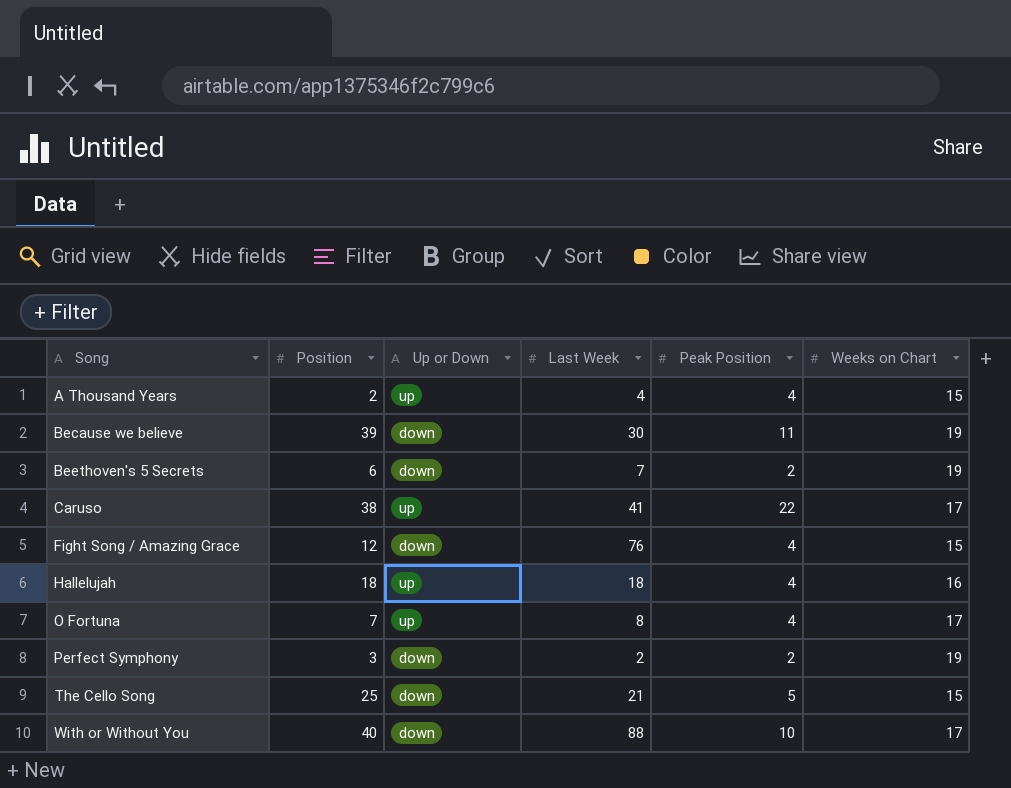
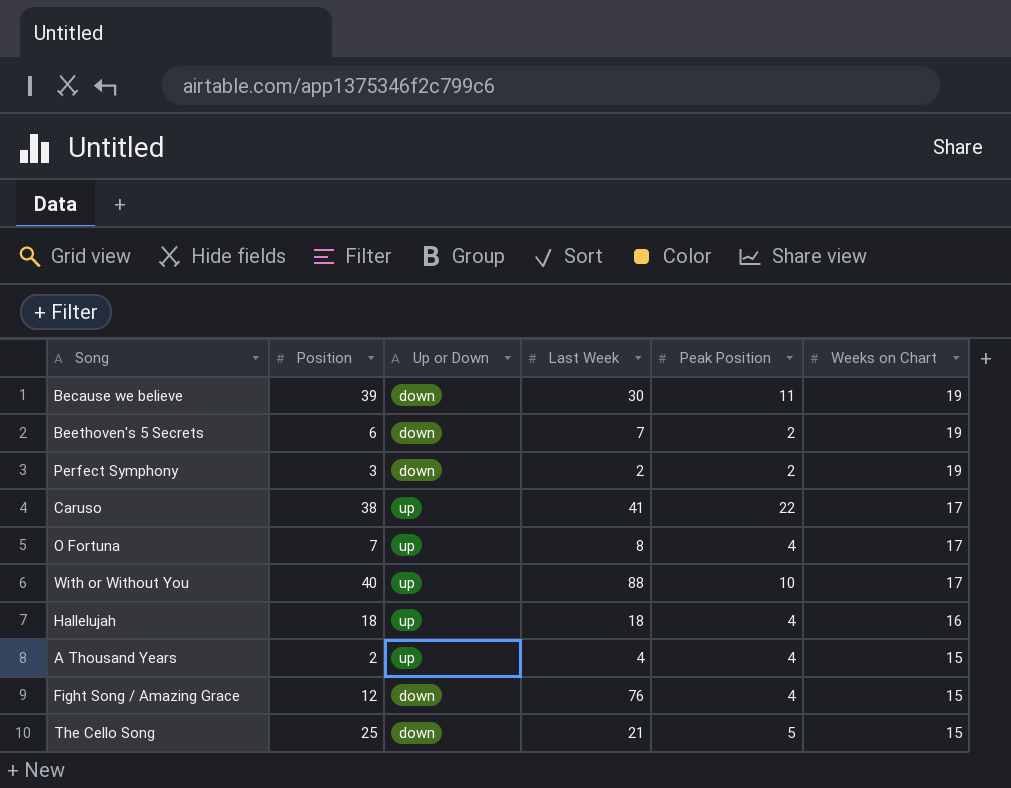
row order: Song ascending -> Weeks on Chart descending
With or Without You | Up or Down: down -> up

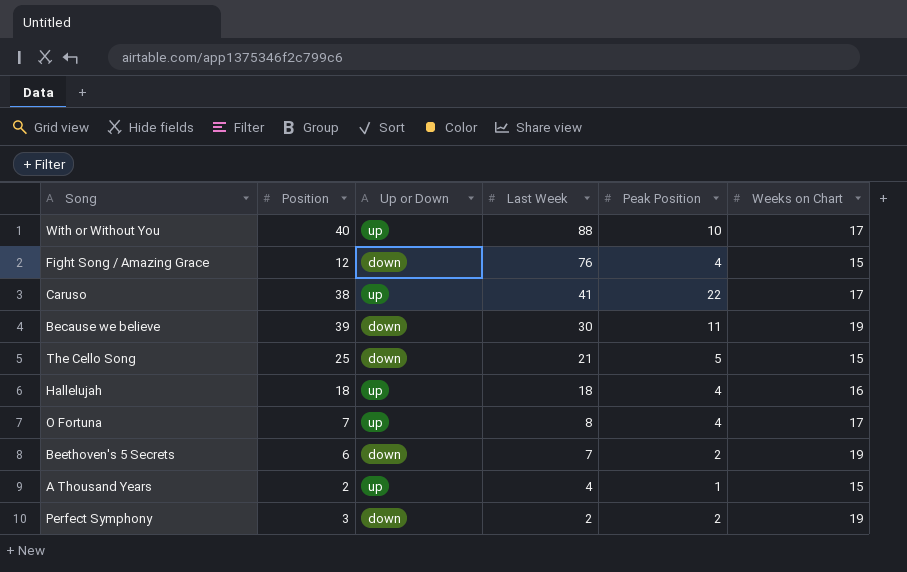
row order: Weeks on Chart descending -> Last Week descending
A Thousand Years | Peak Position: 4 -> 1

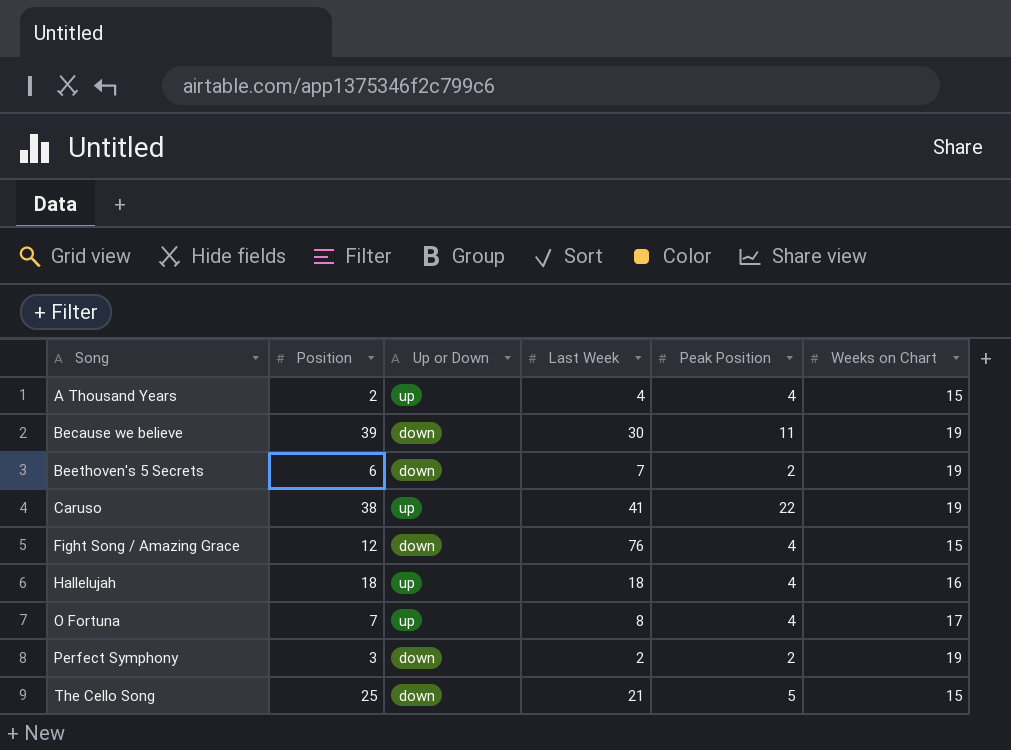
row order: Last Week descending -> Song ascending
row With or Without You: 40 | up | 88 | 10 | 17 -> none
A Thousand Years | Peak Position: 1 -> 4
Caruso | Weeks on Chart: 17 -> 19

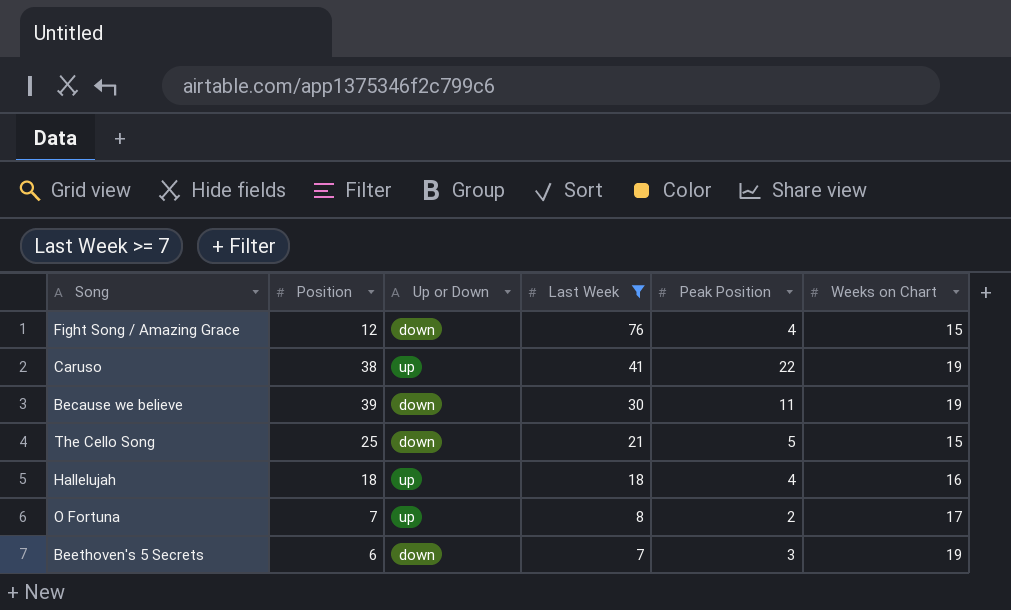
filter: none -> Last Week >= 7
row order: Song ascending -> Last Week descending
O Fortuna | Peak Position: 4 -> 2
Beethoven's 5 Secrets | Peak Position: 2 -> 3

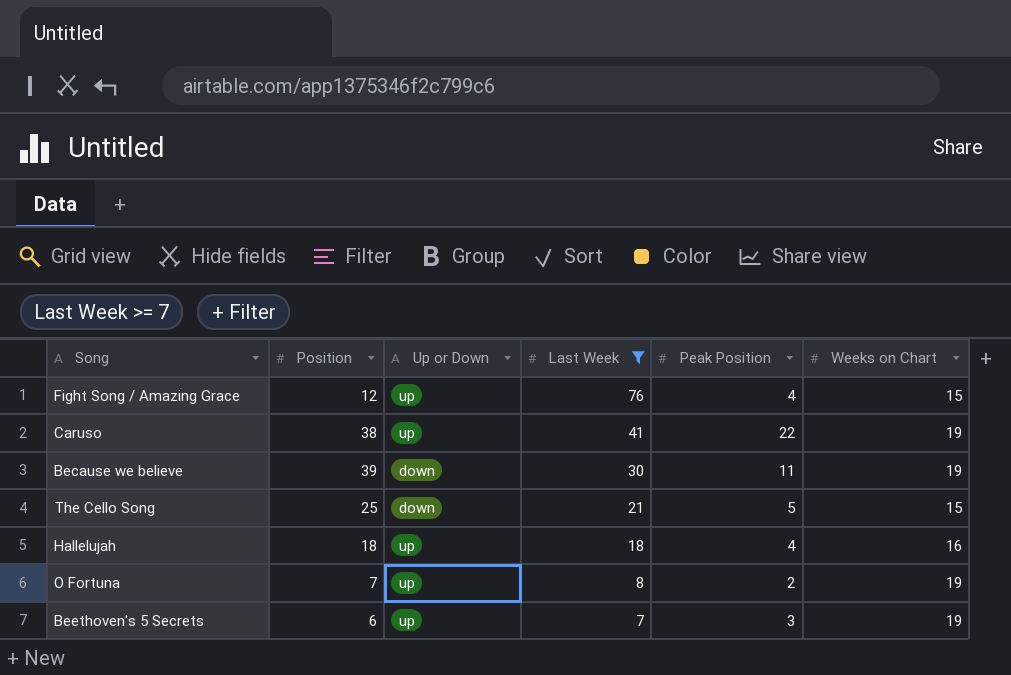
Fight Song / Amazing Grace | Up or Down: down -> up
O Fortuna | Weeks on Chart: 17 -> 19
Beethoven's 5 Secrets | Up or Down: down -> up

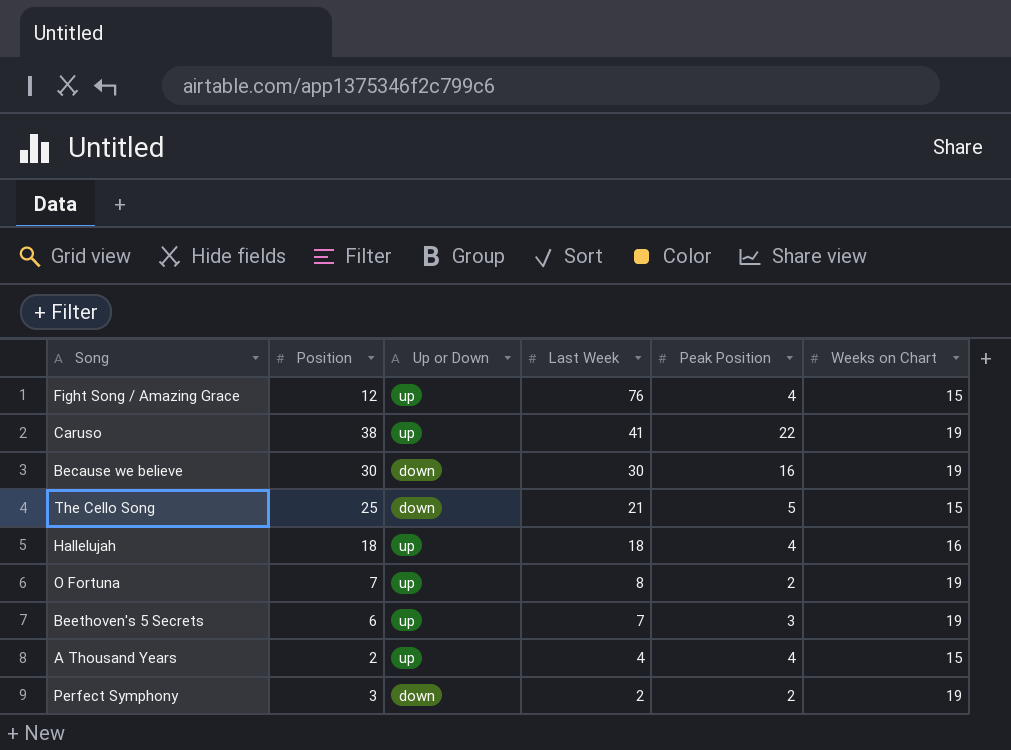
filter: Last Week >= 7 -> none
Because we believe | Position: 39 -> 30
Because we believe | Peak Position: 11 -> 16

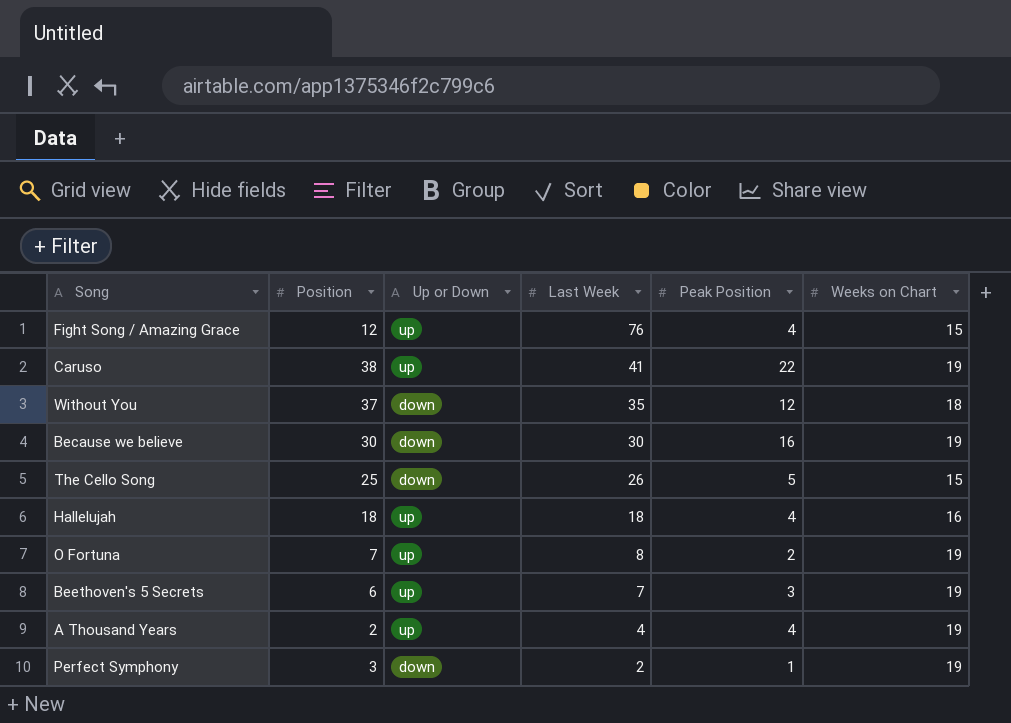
row Without You: none -> 37 | down | 35 | 12 | 18
The Cello Song | Last Week: 21 -> 26
A Thousand Years | Weeks on Chart: 15 -> 19
Perfect Symphony | Peak Position: 2 -> 1

